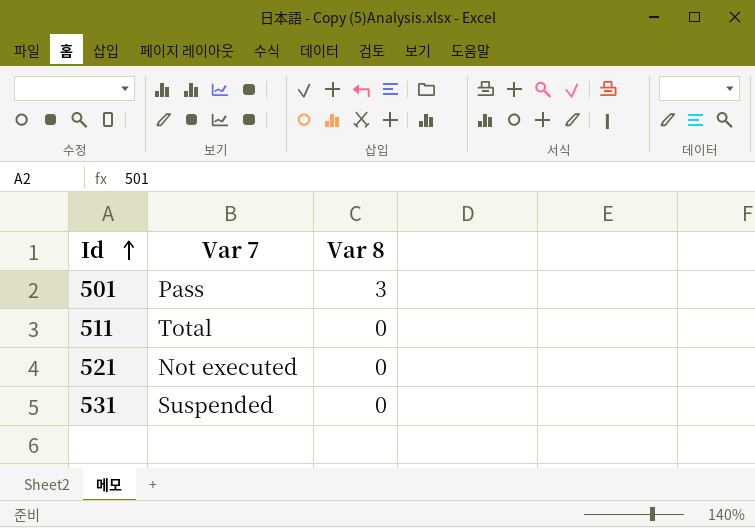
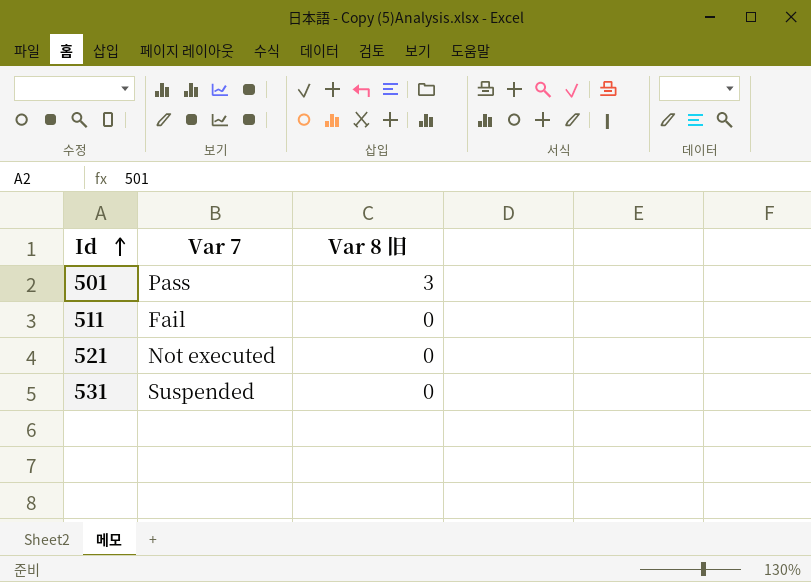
column name: Var 8 -> Var 8 旧
511 | Var 7: Total -> Fail

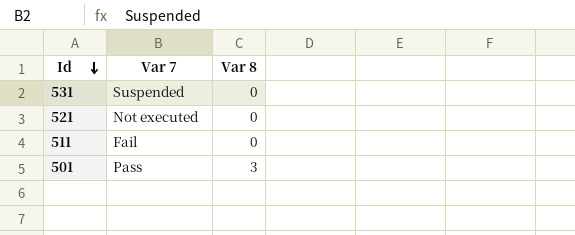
row order: Id ascending -> Id descending
column name: Var 8 旧 -> Var 8

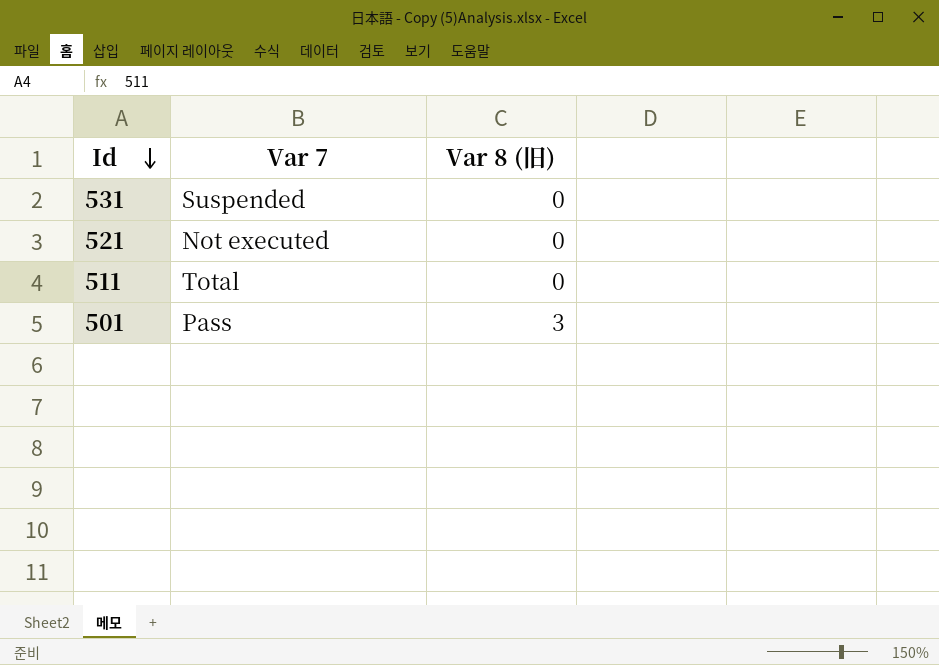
column name: Var 8 -> Var 8 (旧)
511 | Var 7: Fail -> Total

